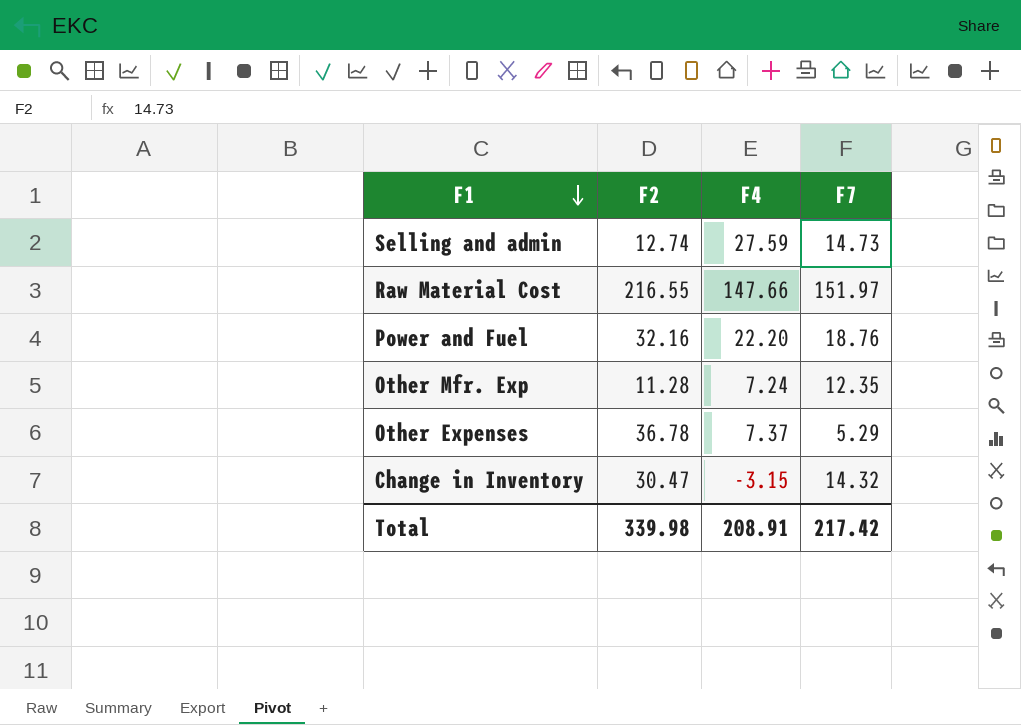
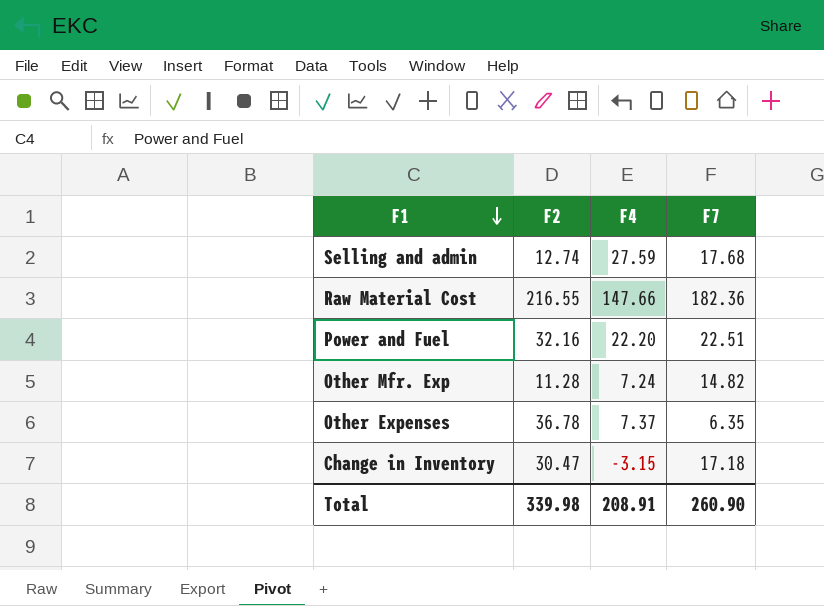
Selling and admin | F7: 14.73 -> 17.68
Raw Material Cost | F7: 151.97 -> 182.36
Power and Fuel | F7: 18.76 -> 22.51
Other Mfr. Exp | F7: 12.35 -> 14.82
Other Expenses | F7: 5.29 -> 6.35
Change in Inventory | F7: 14.32 -> 17.18
Total | F7: 217.42 -> 260.90

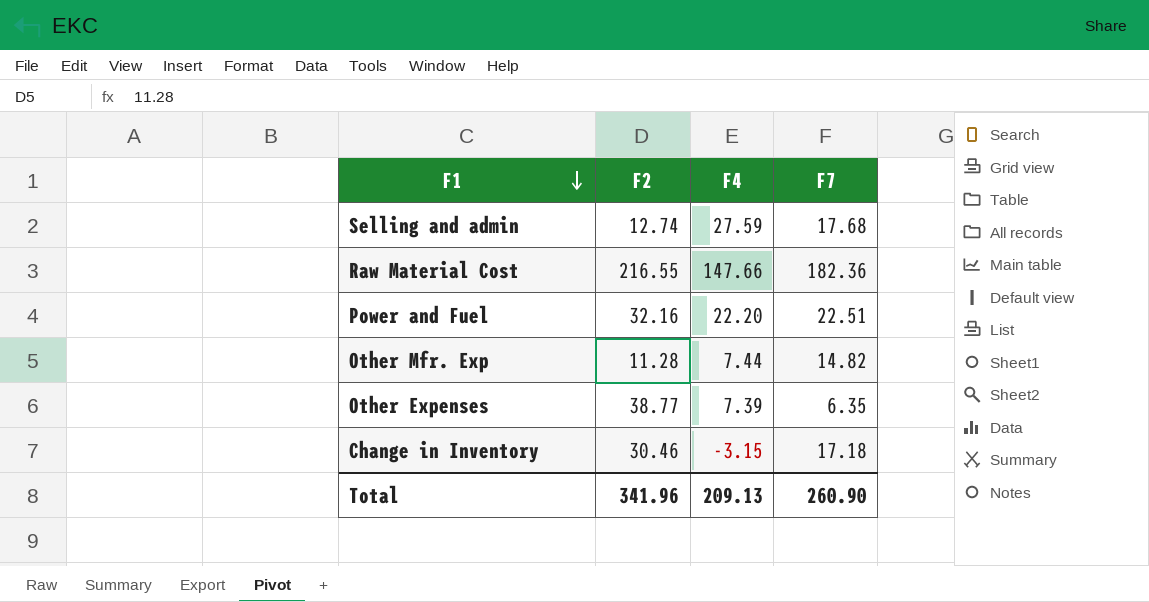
Other Mfr. Exp | F4: 7.24 -> 7.44
Other Expenses | F2: 36.78 -> 38.77
Other Expenses | F4: 7.37 -> 7.39
Change in Inventory | F2: 30.47 -> 30.46
Total | F2: 339.98 -> 341.96
Total | F4: 208.91 -> 209.13

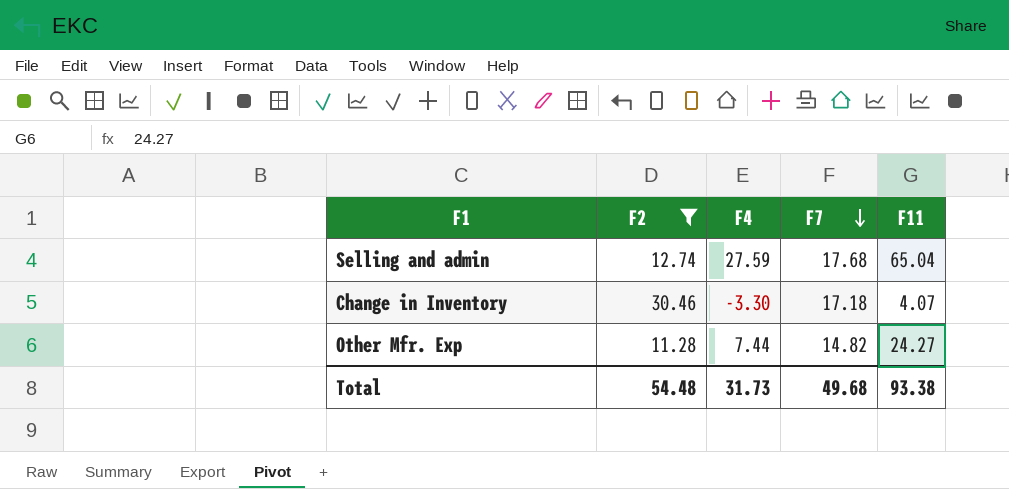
filter: none -> F2 <= 30.46
row order: F1 descending -> F7 descending
column F11 | position: none -> 5
Change in Inventory | F4: -3.15 -> -3.30
Total | F2: 341.96 -> 54.48
Total | F4: 209.13 -> 31.73
Total | F7: 260.90 -> 49.68

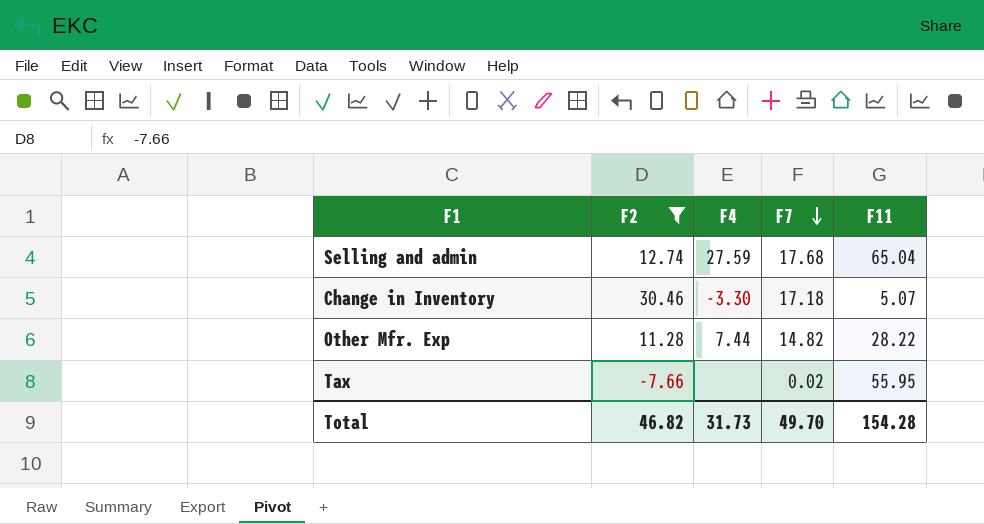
Change in Inventory | F11: 4.07 -> 5.07
Other Mfr. Exp | F11: 24.27 -> 28.22
row Tax: none -> -7.66 | none | 0.02 | 55.95
Total | F2: 54.48 -> 46.82
Total | F7: 49.68 -> 49.70
Total | F11: 93.38 -> 154.28

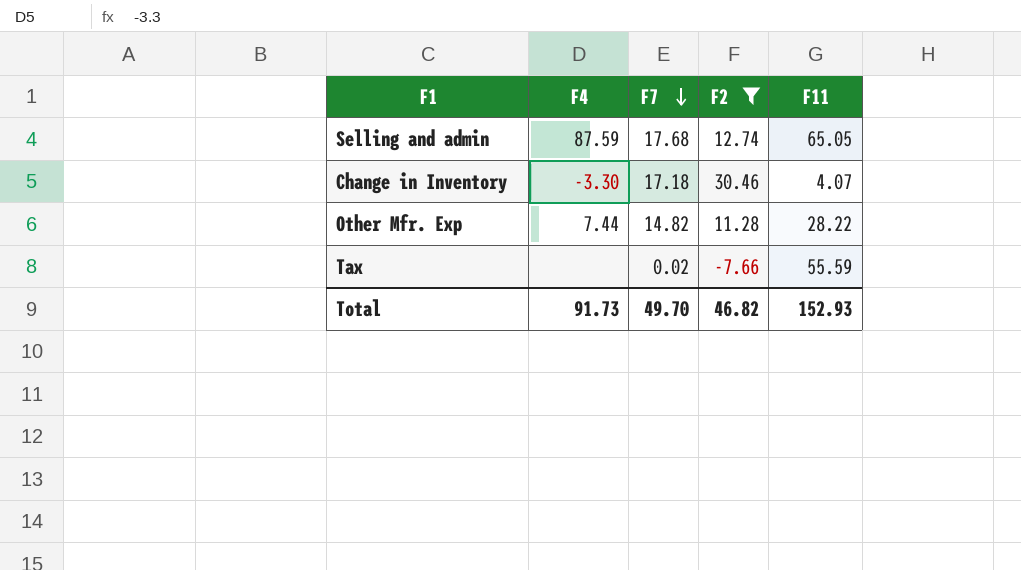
column F2 | position: 2 -> 4
Selling and admin | F4: 27.59 -> 87.59
Selling and admin | F11: 65.04 -> 65.05
Change in Inventory | F11: 5.07 -> 4.07
Tax | F11: 55.95 -> 55.59
Total | F4: 31.73 -> 91.73
Total | F11: 154.28 -> 152.93

